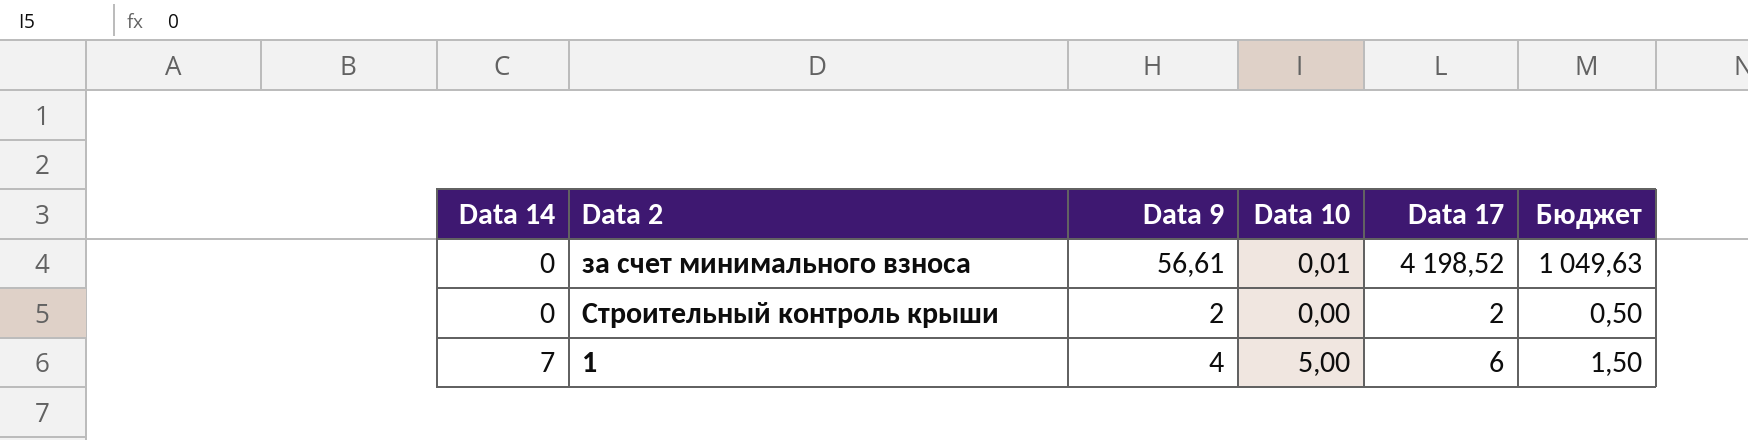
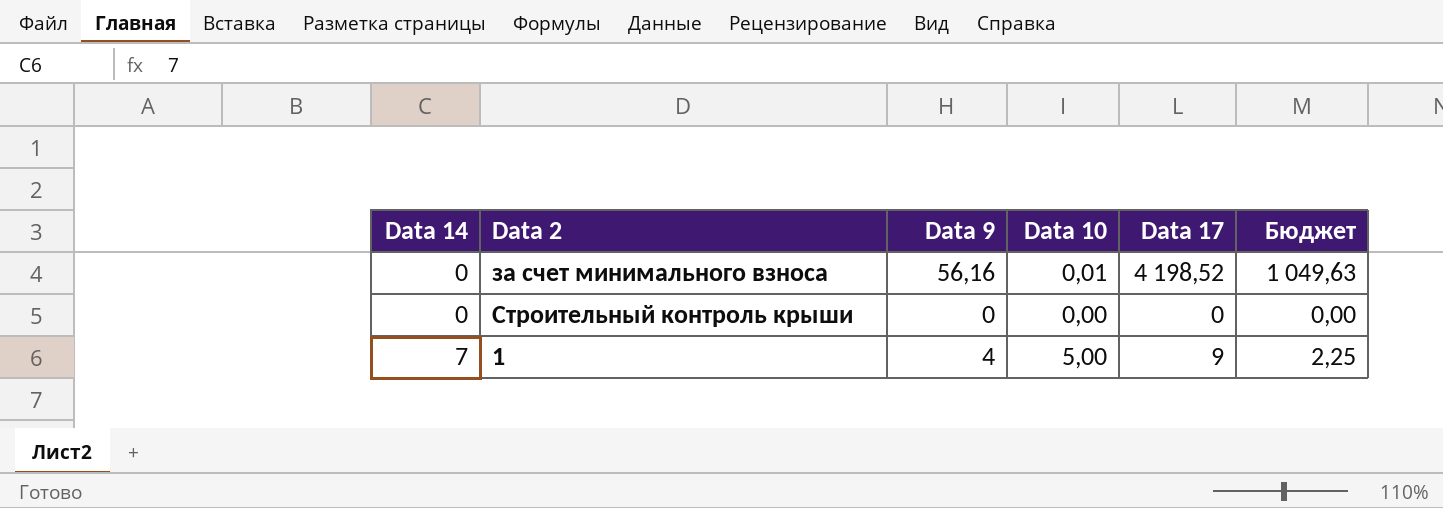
за счет минимального взноса | Data 9: 56,61 -> 56,16
Строительный контроль крыши | Data 9: 2 -> 0
Строительный контроль крыши | Data 17: 2 -> 0
Строительный контроль крыши | Бюджет: 0,50 -> 0,00
1 | Data 17: 6 -> 9
1 | Бюджет: 1,50 -> 2,25

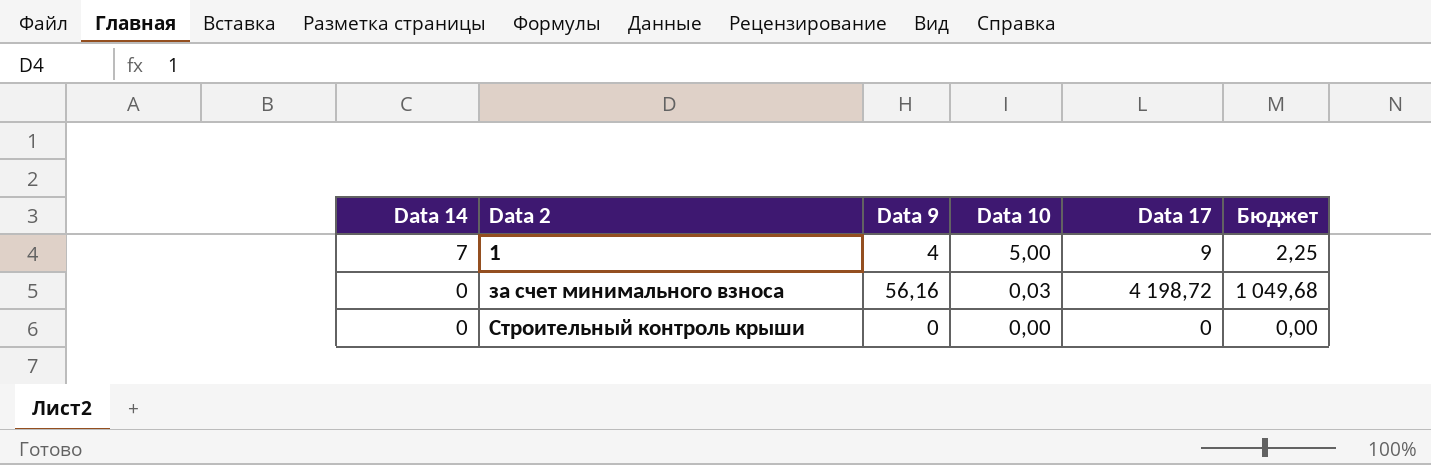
row order: Data 14 ascending -> Data 14 descending
за счет минимального взноса | Data 10: 0,01 -> 0,03
за счет минимального взноса | Data 17: 4 198,52 -> 4 198,72
за счет минимального взноса | Бюджет: 1 049,63 -> 1 049,68

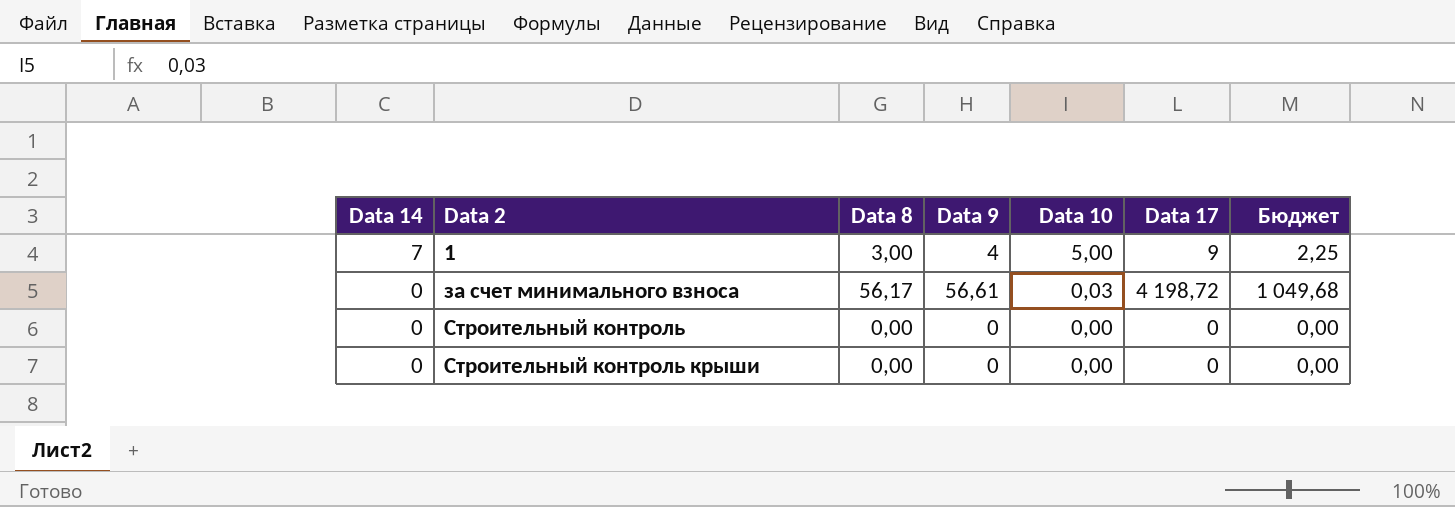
column Data 8 | position: none -> 3
за счет минимального взноса | Data 9: 56,16 -> 56,61
row Строительный контроль: none -> 0 | 0,00 | 0 | 0,00 | 0 | 0,00

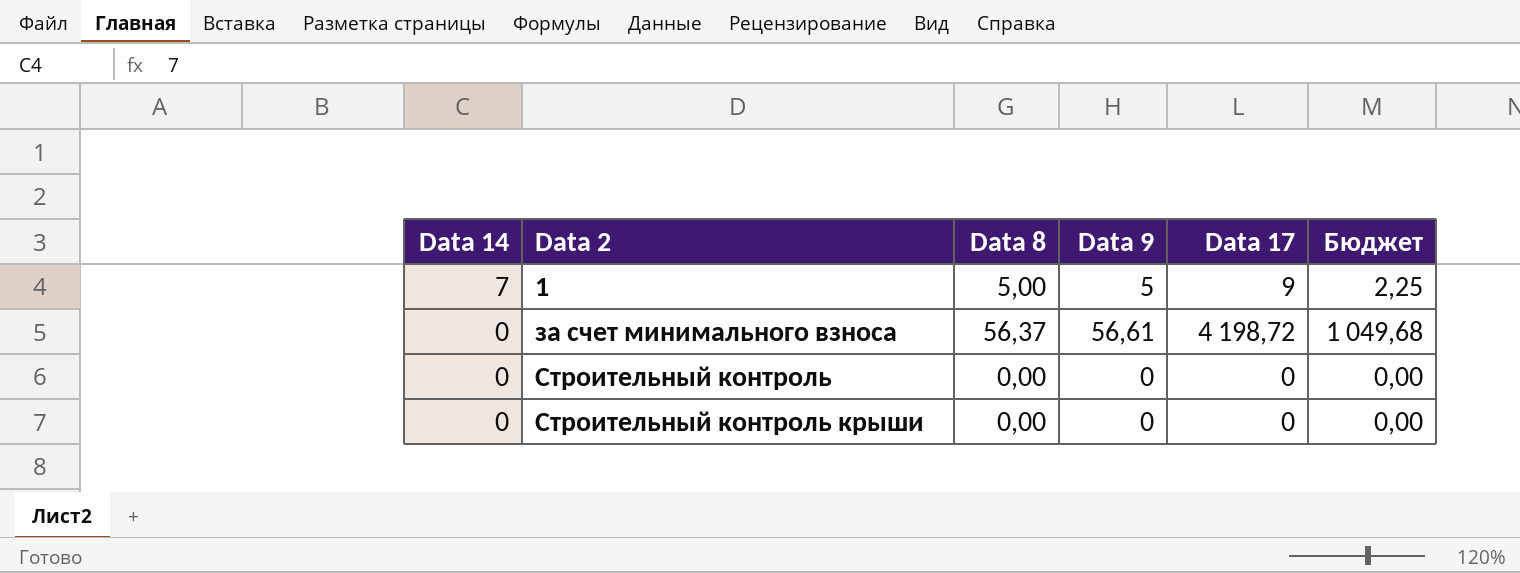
column Data 10 | position: 5 -> none
1 | Data 8: 3,00 -> 5,00
1 | Data 9: 4 -> 5
за счет минимального взноса | Data 8: 56,17 -> 56,37

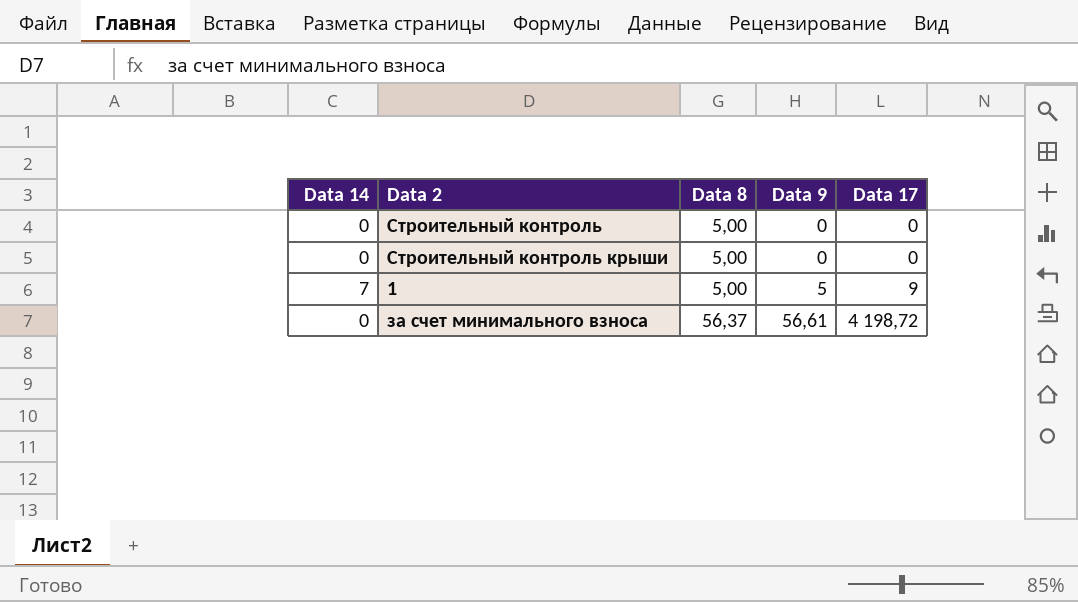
row order: Data 14 descending -> Data 8 ascending
column Бюджет | formula: [Data 17] * 0,25 -> none
Строительный контроль | Data 8: 0,00 -> 5,00
Строительный контроль крыши | Data 8: 0,00 -> 5,00

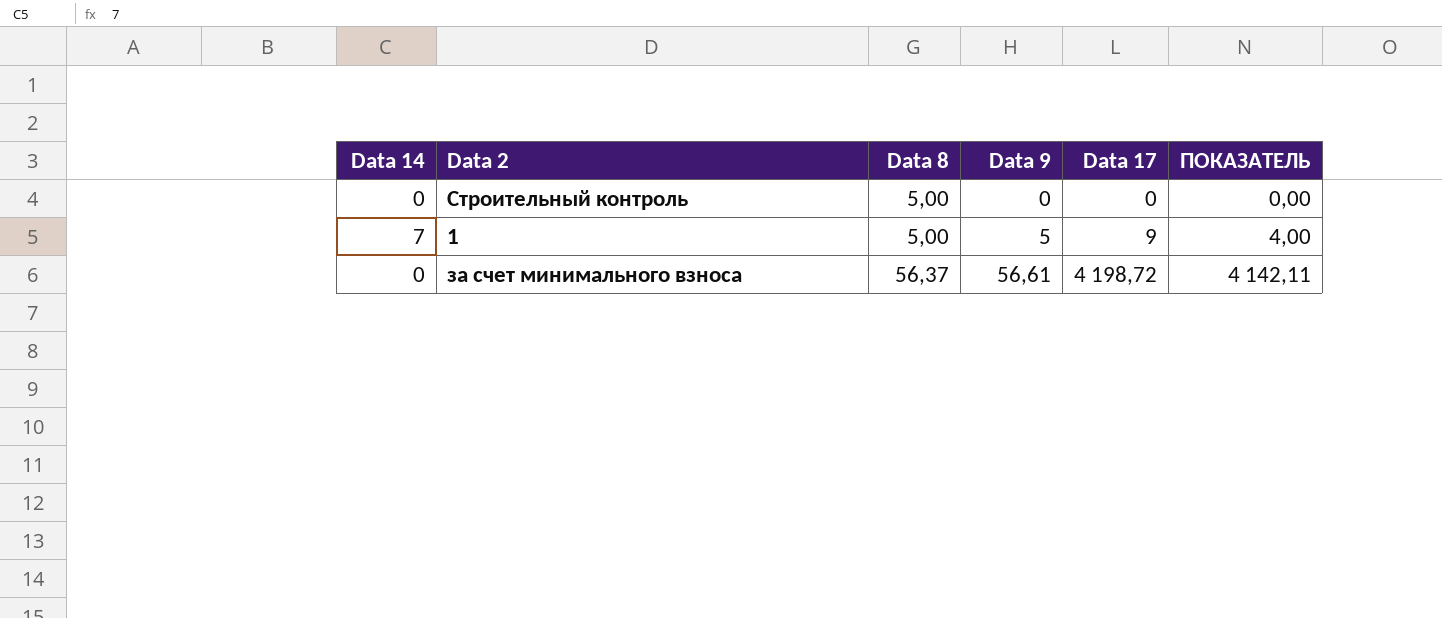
column ПОКАЗАТЕЛЬ | formula: none -> [Data 17] - [Data 9]
row Строительный контроль крыши: 0 | 5,00 | 0 | 0 -> none

